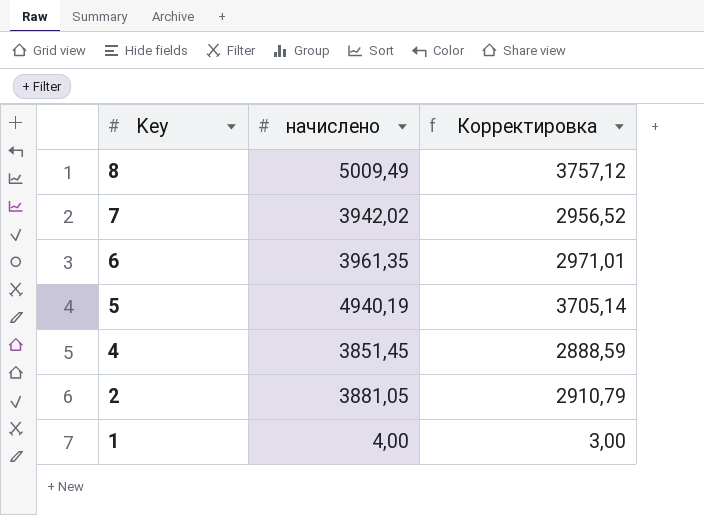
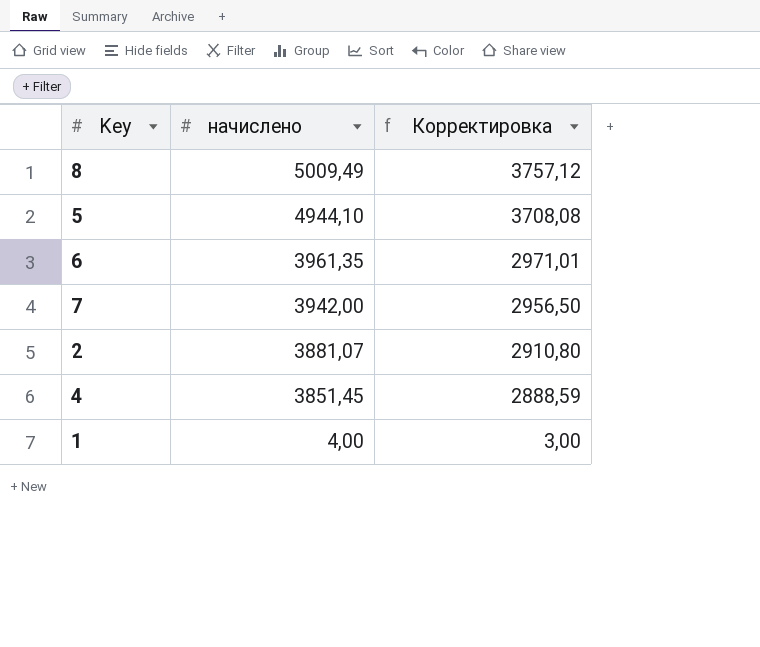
row order: Key descending -> начислено descending
5 | начислено: 4940,19 -> 4944,10
5 | Корректировка: 3705,14 -> 3708,08
7 | начислено: 3942,02 -> 3942,00
7 | Корректировка: 2956,52 -> 2956,50
2 | начислено: 3881,05 -> 3881,07
2 | Корректировка: 2910,79 -> 2910,80

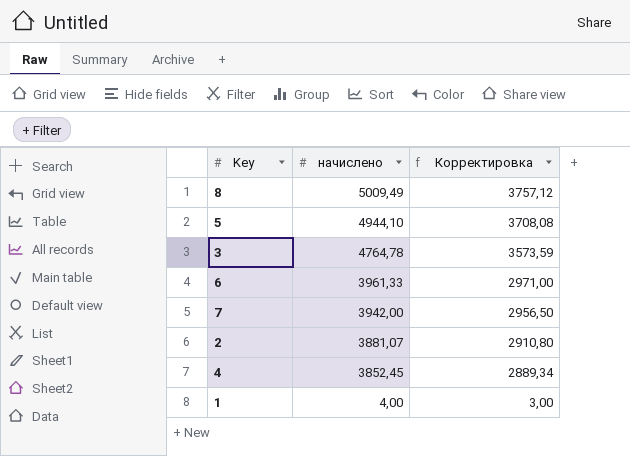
row 3: none -> 4764,78 | 3573,59
6 | начислено: 3961,35 -> 3961,33
6 | Корректировка: 2971,01 -> 2971,00
4 | начислено: 3851,45 -> 3852,45
4 | Корректировка: 2888,59 -> 2889,34

